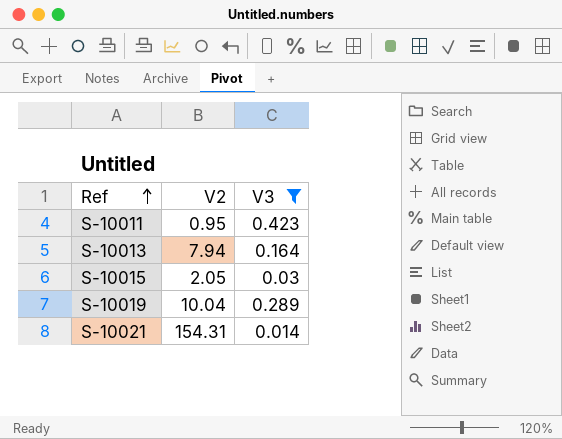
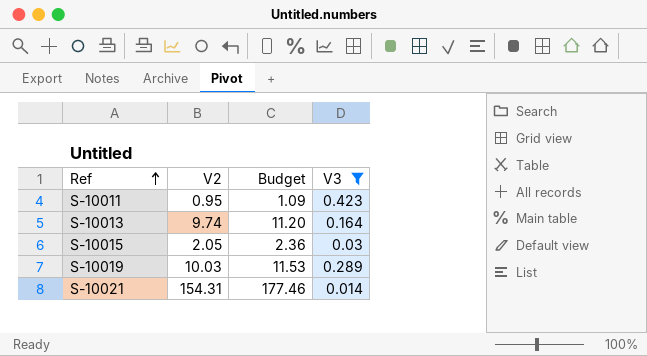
column Budget | formula: none -> [V2] * 1.15
S-10013 | V2: 7.94 -> 9.74
S-10019 | V2: 10.04 -> 10.03

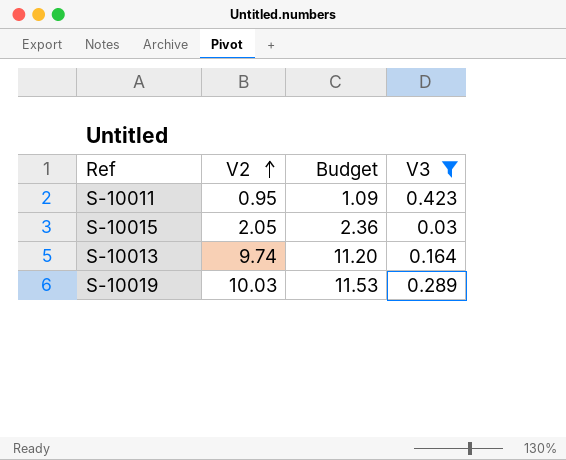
row order: Ref ascending -> V2 ascending
row S-10021: 154.31 | 177.46 | 0.014 -> none

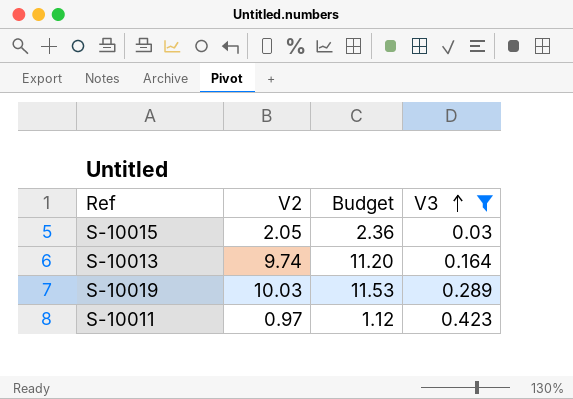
row order: V2 ascending -> V3 ascending
S-10011 | V2: 0.95 -> 0.97
S-10011 | Budget: 1.09 -> 1.12

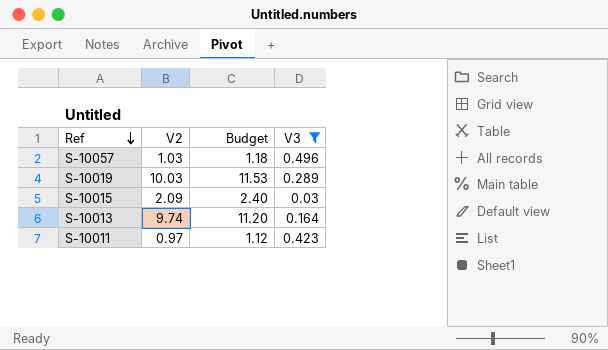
row order: V3 ascending -> Ref descending
row S-10057: none -> 1.03 | 1.18 | 0.496
S-10015 | V2: 2.05 -> 2.09
S-10015 | Budget: 2.36 -> 2.40

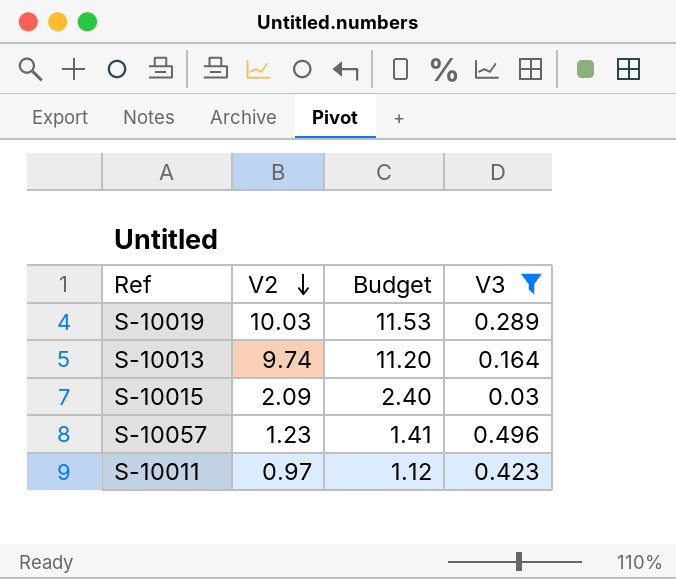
row order: Ref descending -> V2 descending
S-10057 | V2: 1.03 -> 1.23
S-10057 | Budget: 1.18 -> 1.41

